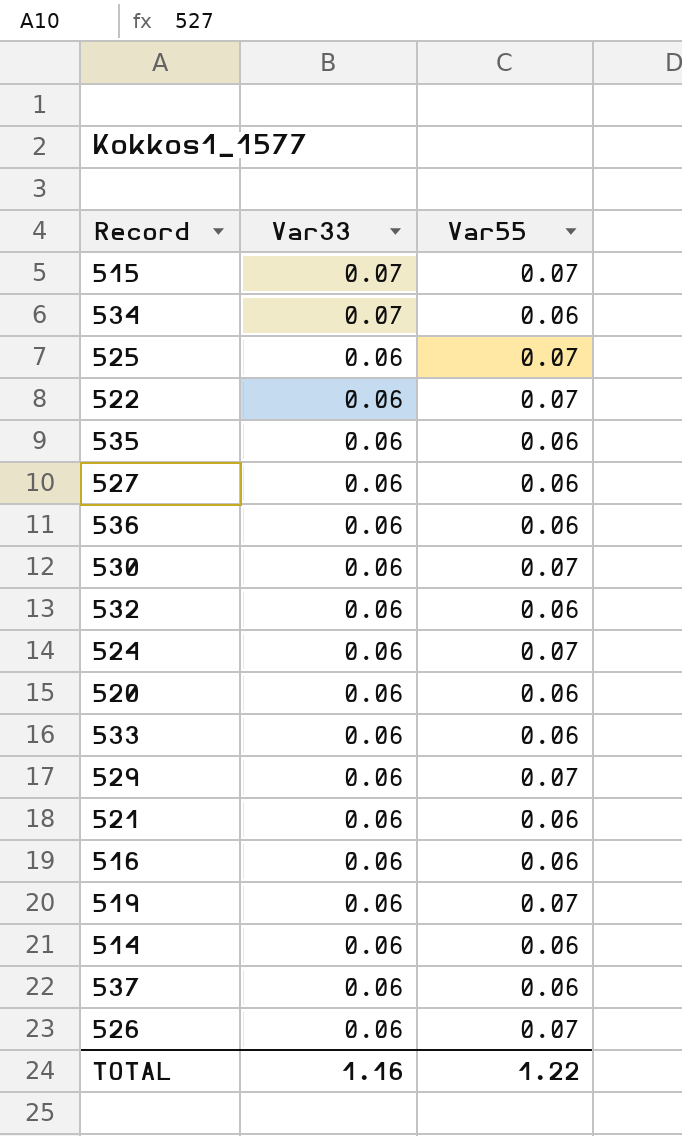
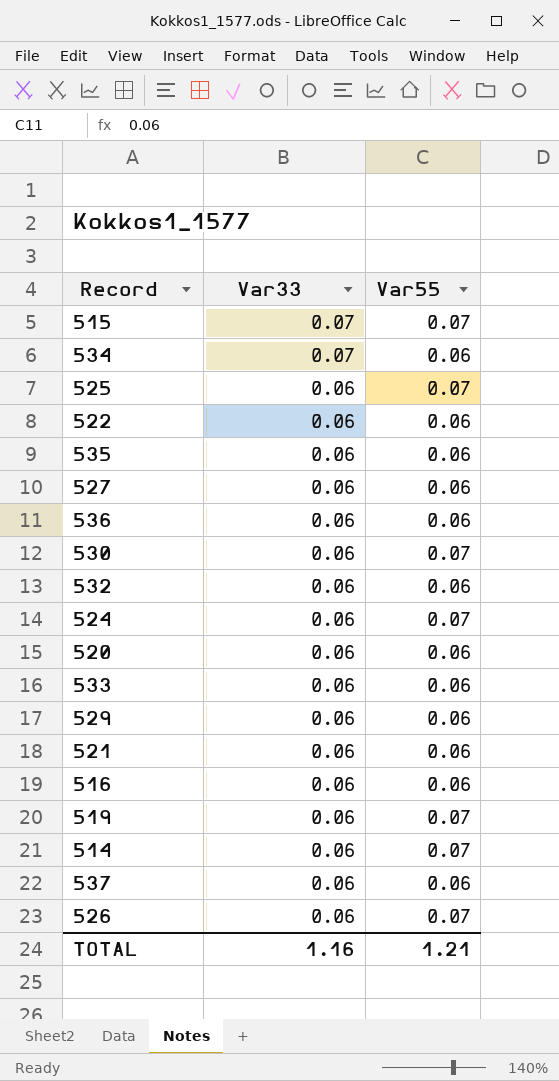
522 | Var55: 0.07 -> 0.06
529 | Var55: 0.07 -> 0.06
514 | Var55: 0.06 -> 0.07
TOTAL | Var55: 1.22 -> 1.21

